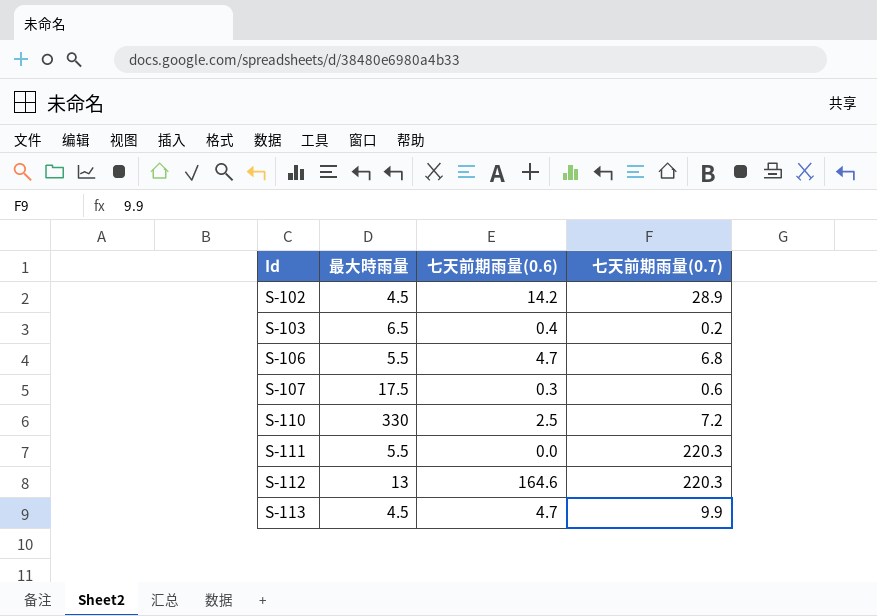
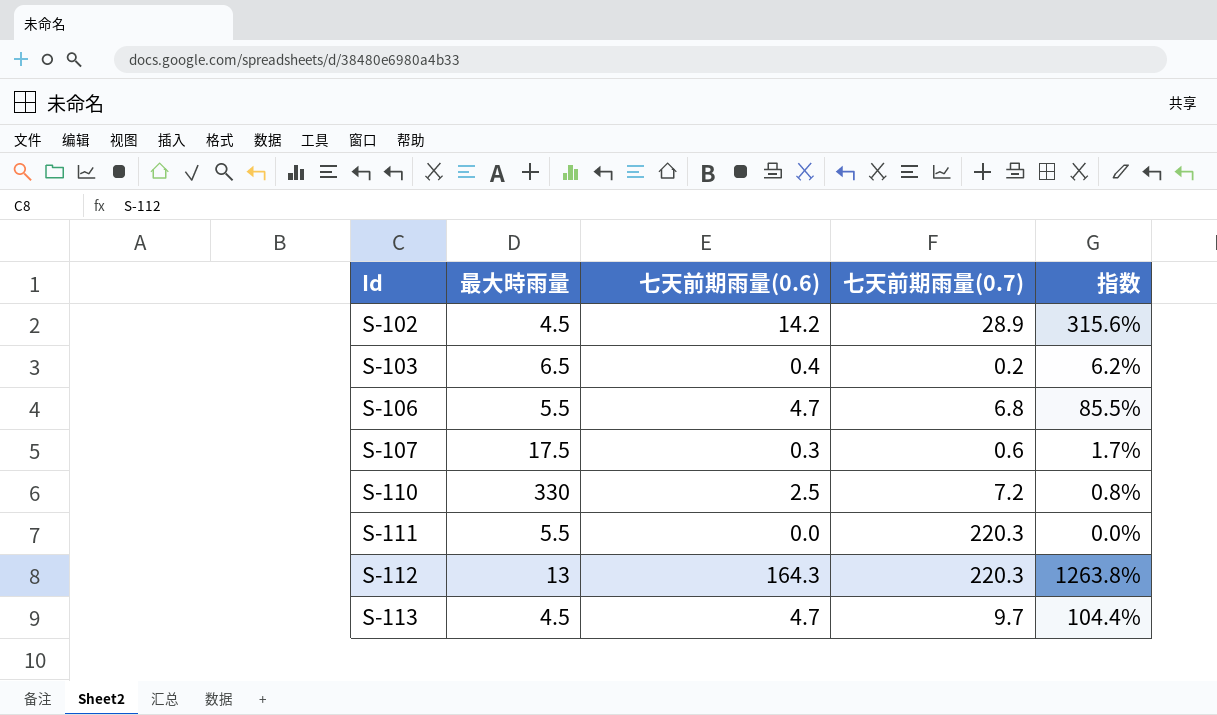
column 指数 | formula: none -> [七天前期雨量(0.6)] / [最大時雨量]
S-112 | 七天前期雨量(0.6): 164.6 -> 164.3
S-113 | 七天前期雨量(0.7): 9.9 -> 9.7

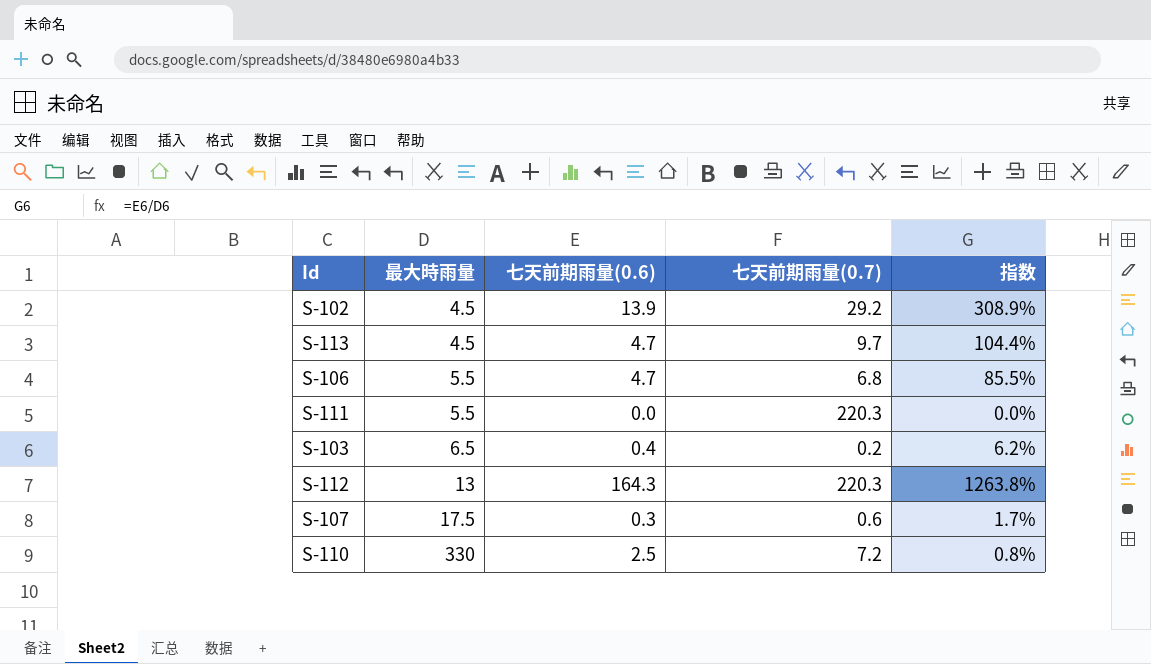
row order: Id ascending -> 最大時雨量 ascending
S-102 | 七天前期雨量(0.6): 14.2 -> 13.9
S-102 | 七天前期雨量(0.7): 28.9 -> 29.2
S-102 | 指数: 315.6% -> 308.9%

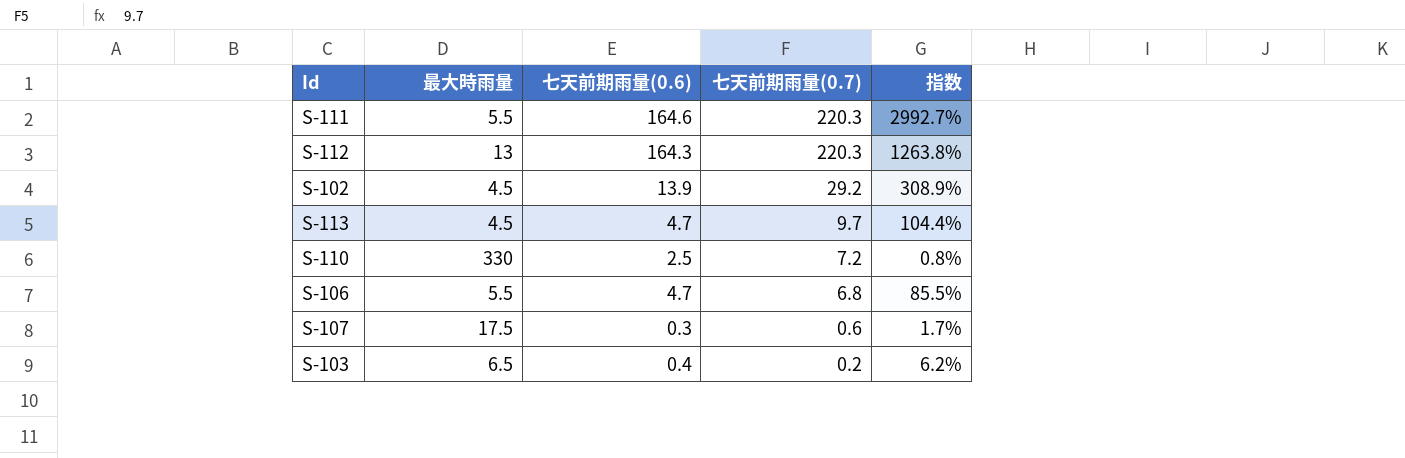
row order: 最大時雨量 ascending -> 七天前期雨量(0.7) descending
S-111 | 七天前期雨量(0.6): 0.0 -> 164.6
S-111 | 指数: 0.0% -> 2992.7%

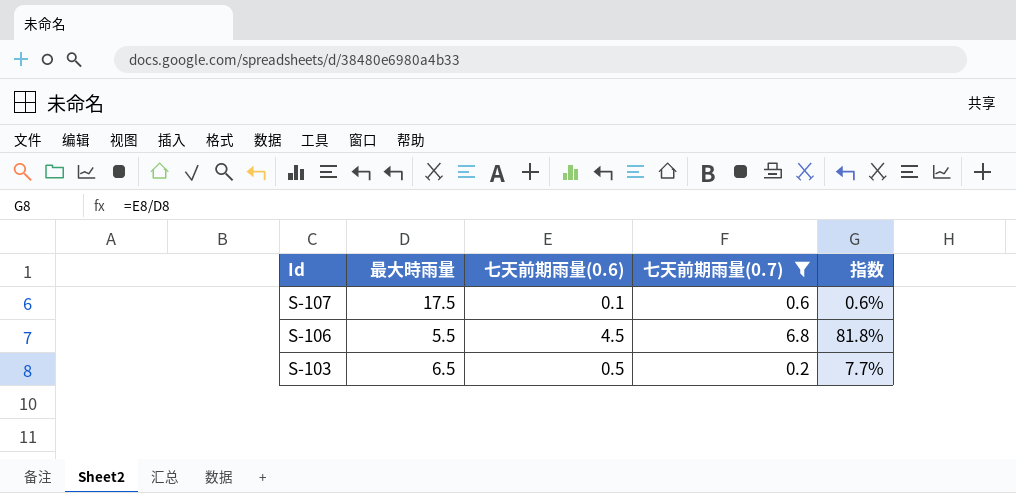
filter: none -> 七天前期雨量(0.7) <= 6.8
row order: 七天前期雨量(0.7) descending -> Id descending
S-107 | 七天前期雨量(0.6): 0.3 -> 0.1
S-107 | 指数: 1.7% -> 0.6%
S-106 | 七天前期雨量(0.6): 4.7 -> 4.5
S-106 | 指数: 85.5% -> 81.8%
S-103 | 七天前期雨量(0.6): 0.4 -> 0.5
S-103 | 指数: 6.2% -> 7.7%

